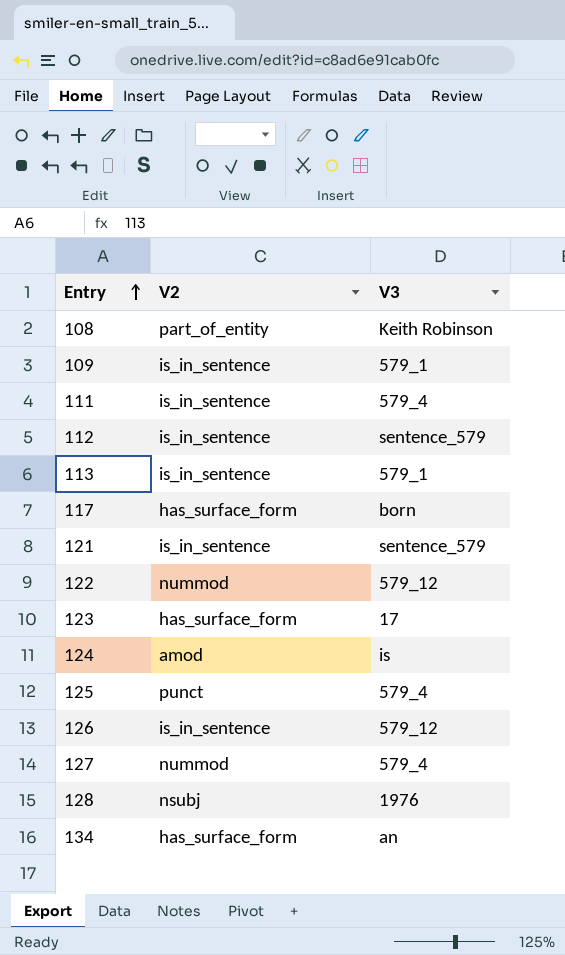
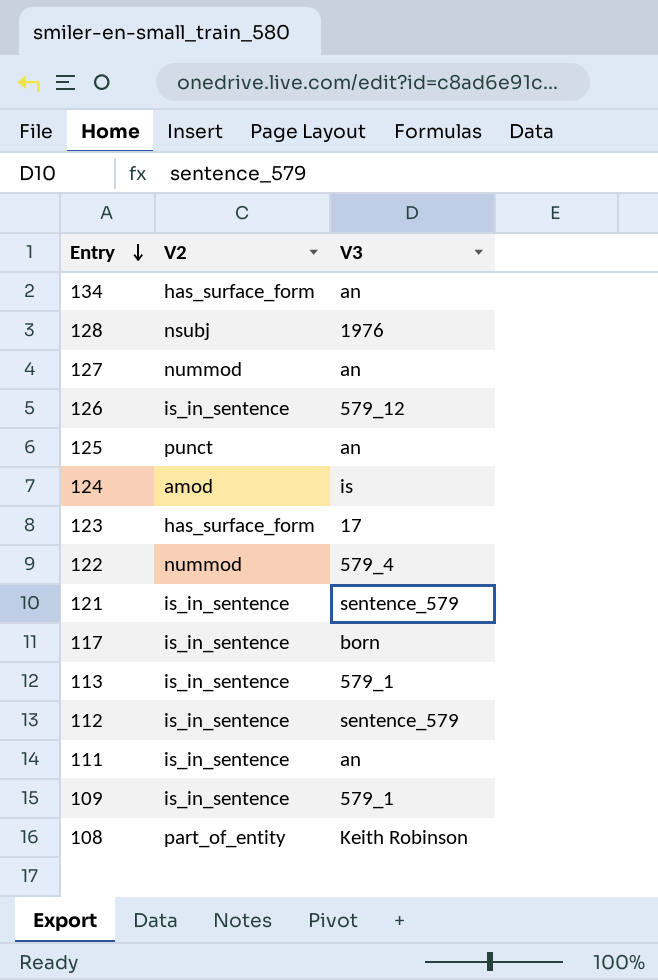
row order: Entry ascending -> Entry descending
127 | V3: 579_4 -> an
125 | V3: 579_4 -> an
122 | V3: 579_12 -> 579_4
117 | V2: has_surface_form -> is_in_sentence
111 | V3: 579_4 -> an

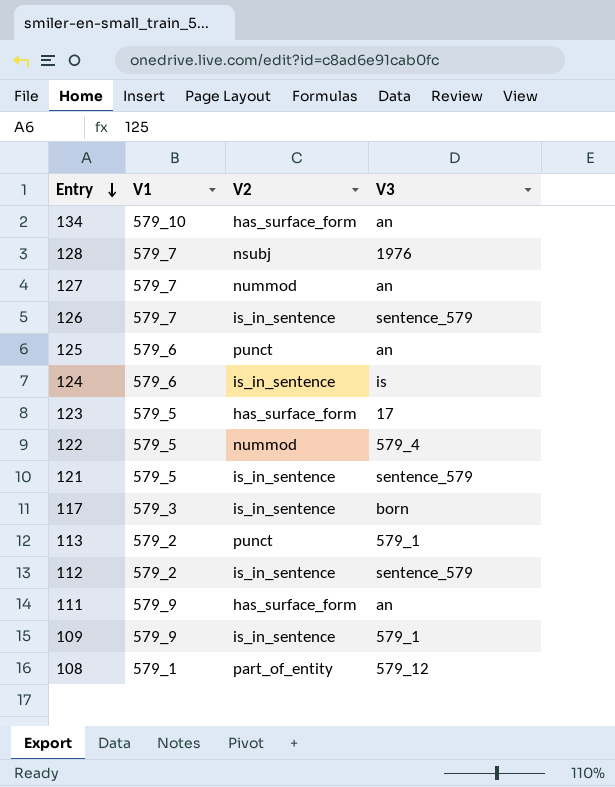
column V1 | position: none -> 2
126 | V3: 579_12 -> sentence_579
124 | V2: amod -> is_in_sentence
113 | V2: is_in_sentence -> punct
111 | V2: is_in_sentence -> has_surface_form
108 | V3: Keith Robinson -> 579_12

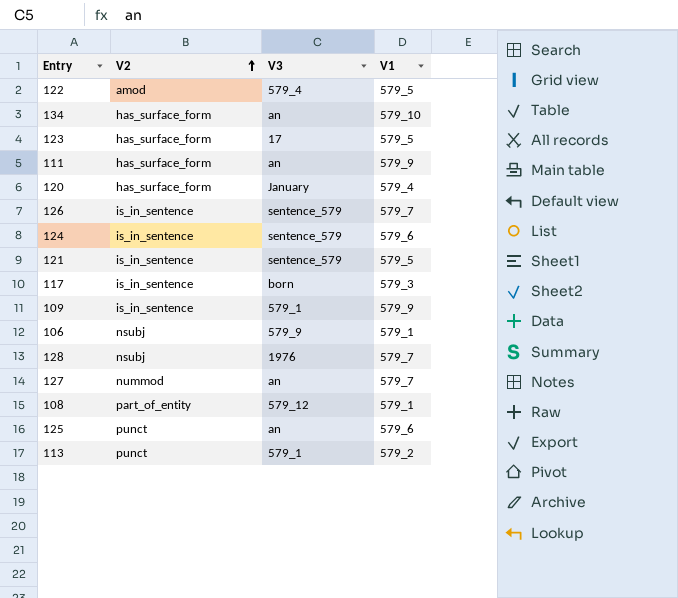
row order: Entry descending -> V2 ascending
column V1 | position: 2 -> 4
row 112: 579_2 | is_in_sentence | sentence_579 -> none
122 | V2: nummod -> amod
row 120: none -> has_surface_form | January | 579_4
124 | V3: is -> sentence_579
row 106: none -> nsubj | 579_9 | 579_1

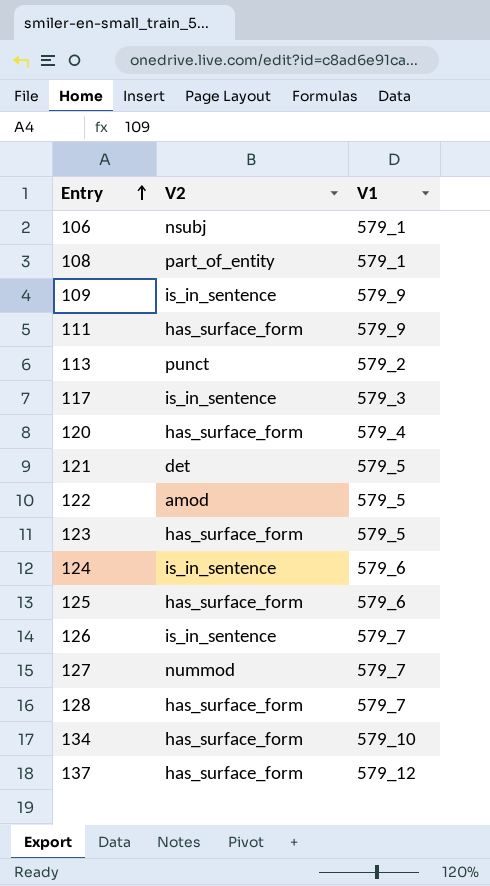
row order: V2 ascending -> Entry ascending
column V3 | position: 3 -> none
121 | V2: is_in_sentence -> det
125 | V2: punct -> has_surface_form
128 | V2: nsubj -> has_surface_form
row 137: none -> has_surface_form | 579_12

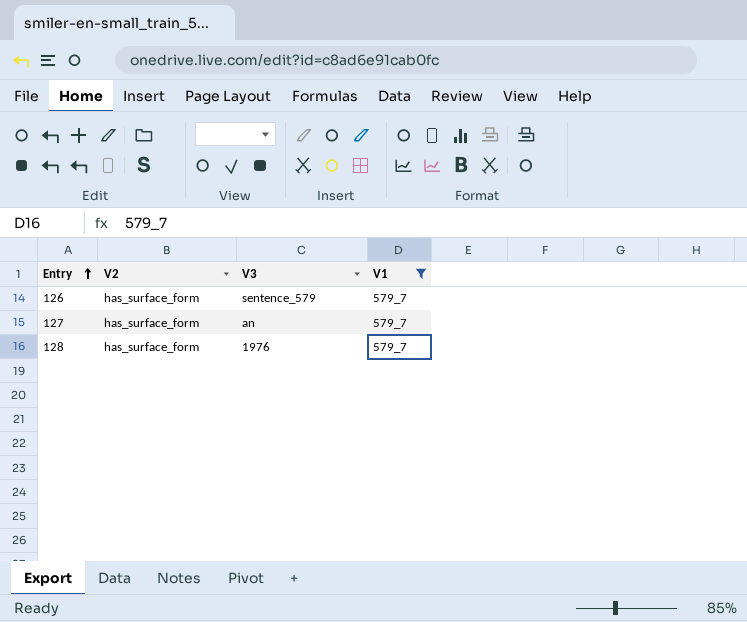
filter: none -> V1 = 579_7
column V3 | position: none -> 3
126 | V2: is_in_sentence -> has_surface_form
127 | V2: nummod -> has_surface_form

